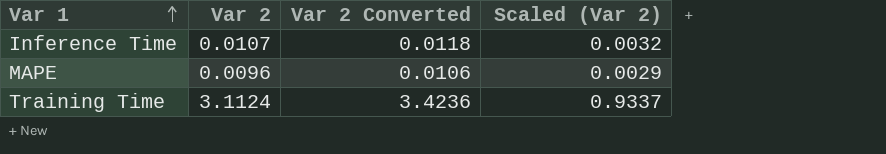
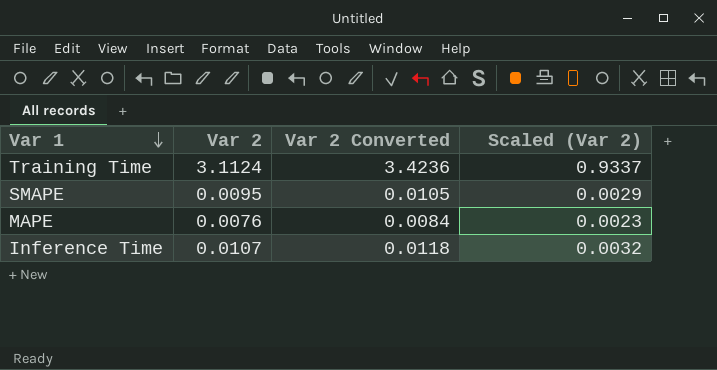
row order: Var 1 ascending -> Var 1 descending
row SMAPE: none -> 0.0095 | 0.0105 | 0.0029
MAPE | Var 2: 0.0096 -> 0.0076
MAPE | Var 2 Converted: 0.0106 -> 0.0084
MAPE | Scaled (Var 2): 0.0029 -> 0.0023

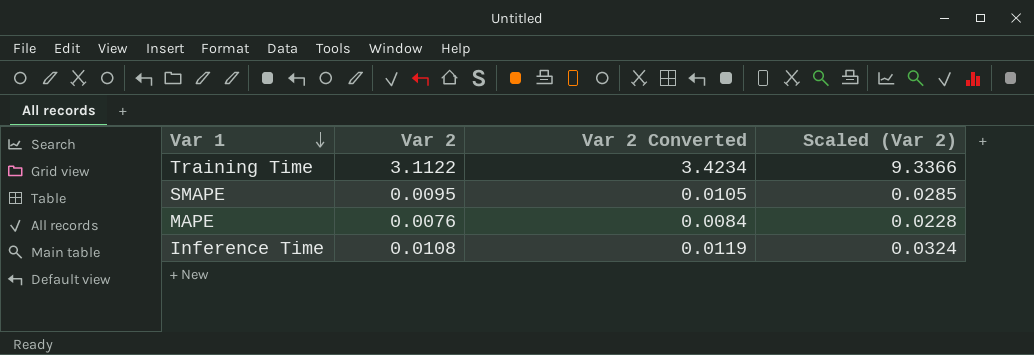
column Scaled (Var 2) | formula: [Var 2] * 0.3 -> [Var 2] * 3
Training Time | Var 2: 3.1124 -> 3.1122
Training Time | Var 2 Converted: 3.4236 -> 3.4234
Inference Time | Var 2: 0.0107 -> 0.0108
Inference Time | Var 2 Converted: 0.0118 -> 0.0119

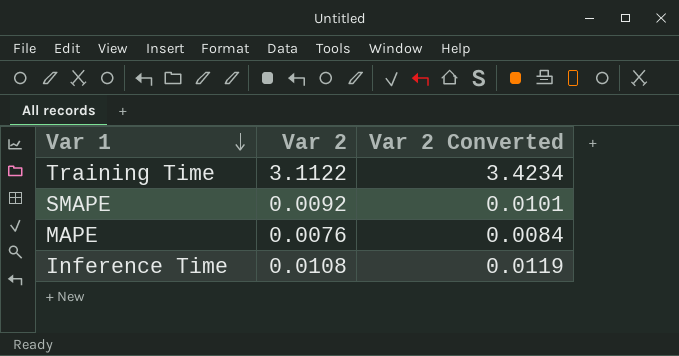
column Scaled (Var 2) | formula: [Var 2] * 3 -> none
SMAPE | Var 2: 0.0095 -> 0.0092
SMAPE | Var 2 Converted: 0.0105 -> 0.0101

